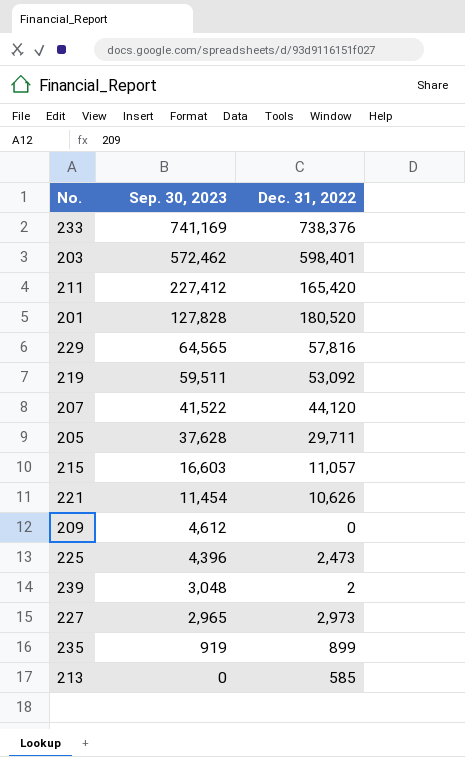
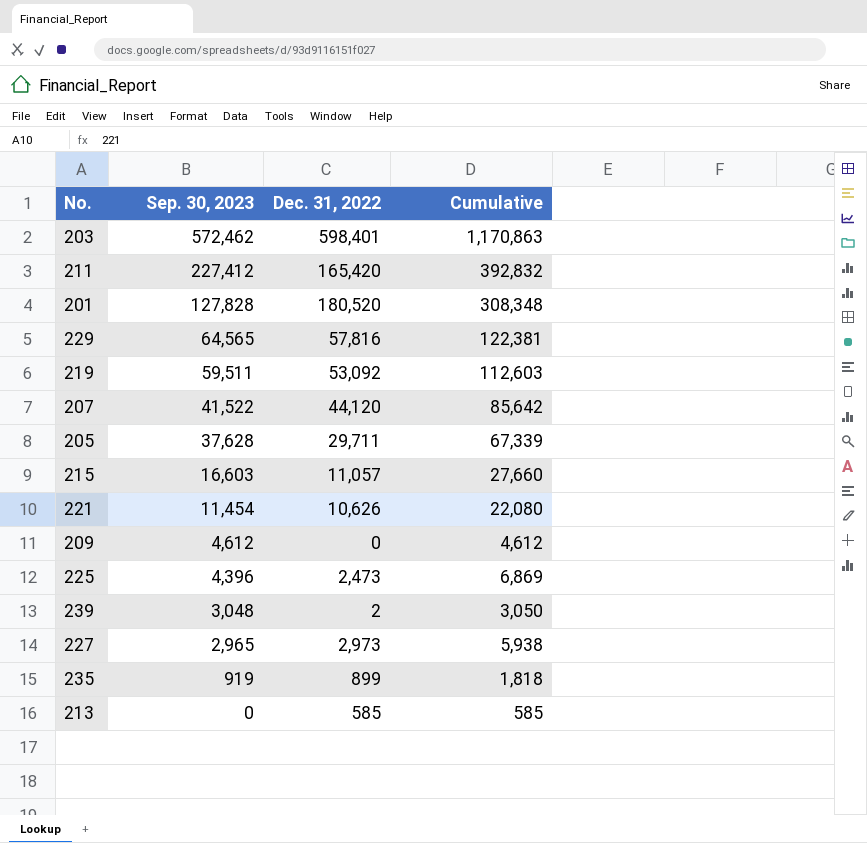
column Cumulative | formula: none -> [Sep. 30, 2023] + [Dec. 31, 2022]
row 233: 741,169 | 738,376 -> none

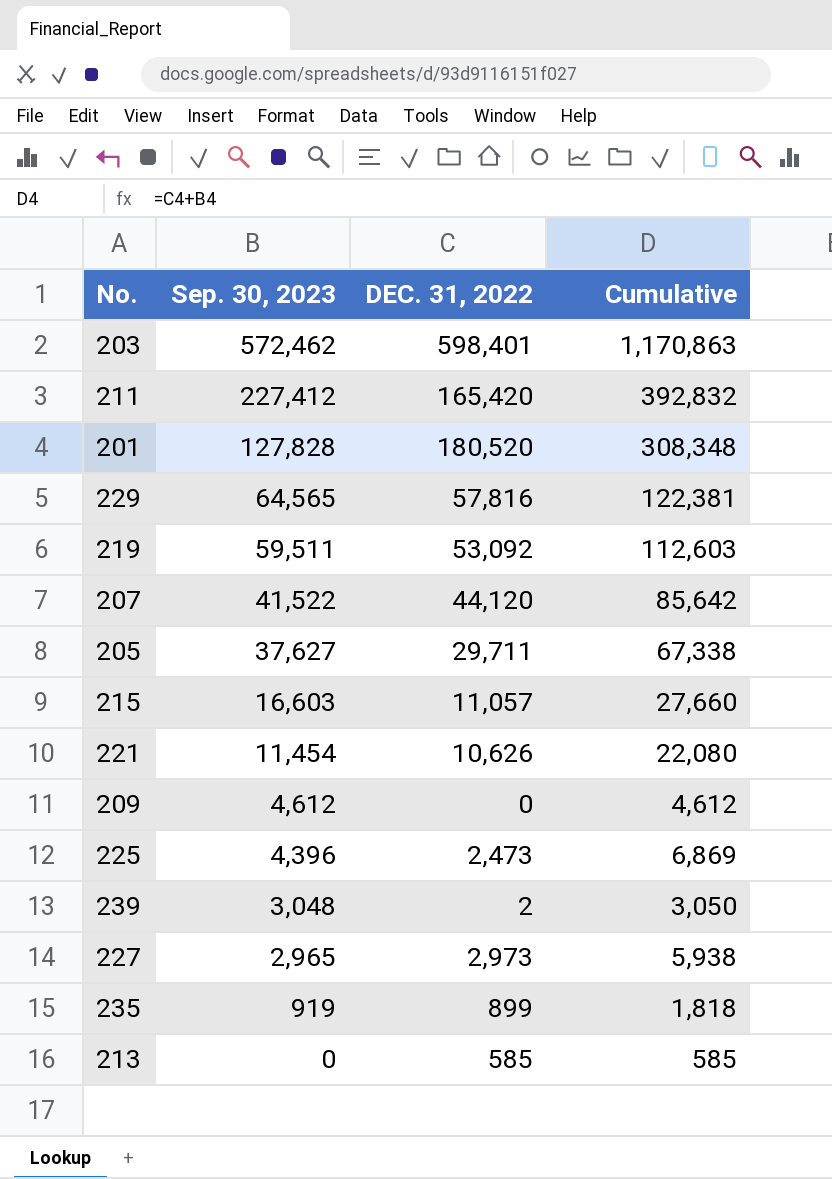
column name: Dec. 31, 2022 -> DEC. 31, 2022
205 | Sep. 30, 2023: 37,628 -> 37,627
205 | Cumulative: 67,339 -> 67,338

